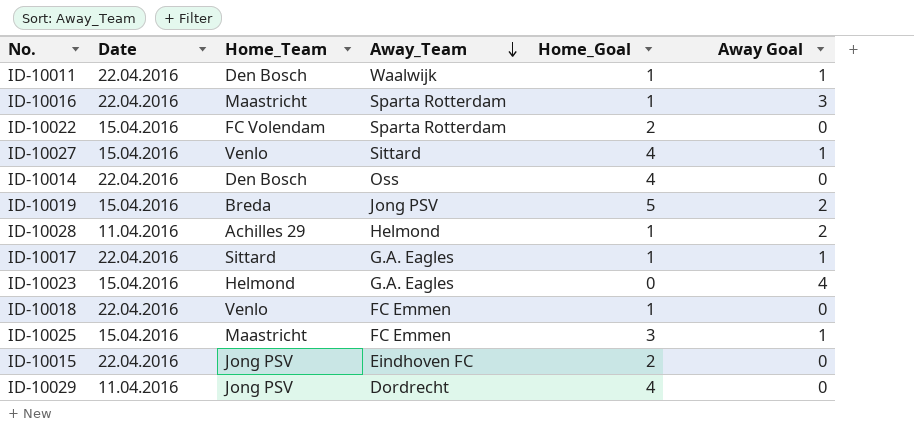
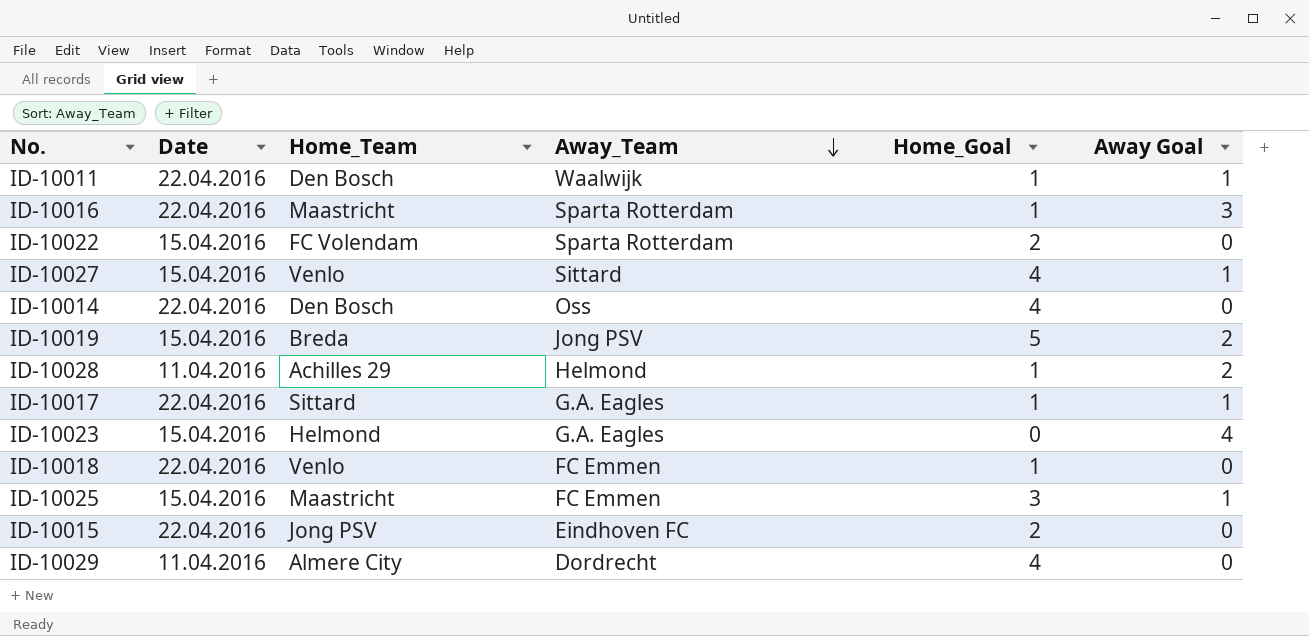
ID-10029 | Home_Team: Jong PSV -> Almere City

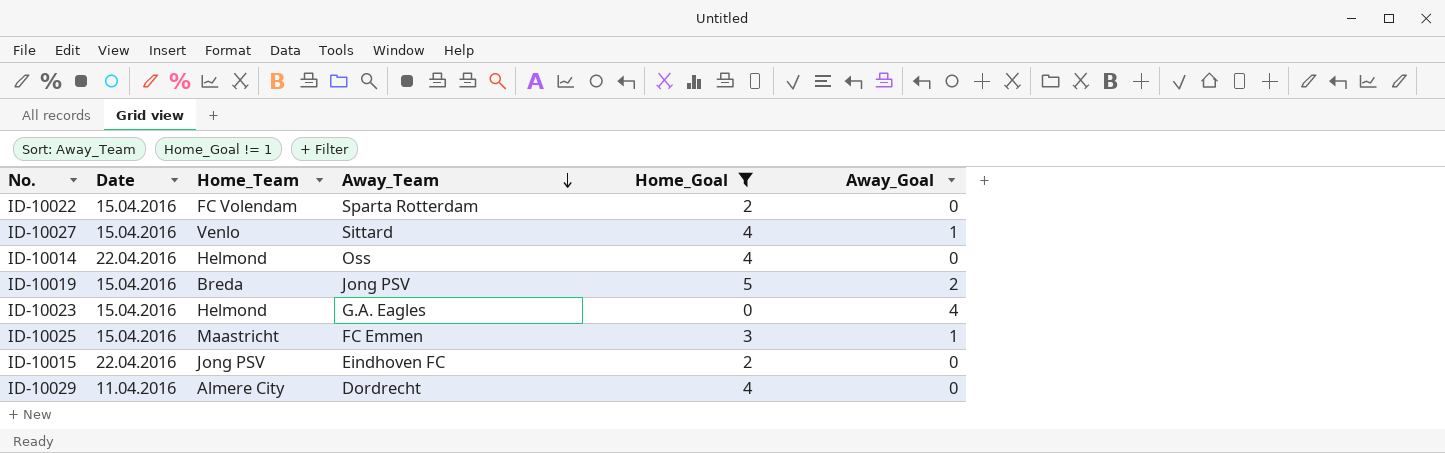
filter: none -> Home_Goal != 1
column name: Away Goal -> Away_Goal
ID-10014 | Home_Team: Den Bosch -> Helmond

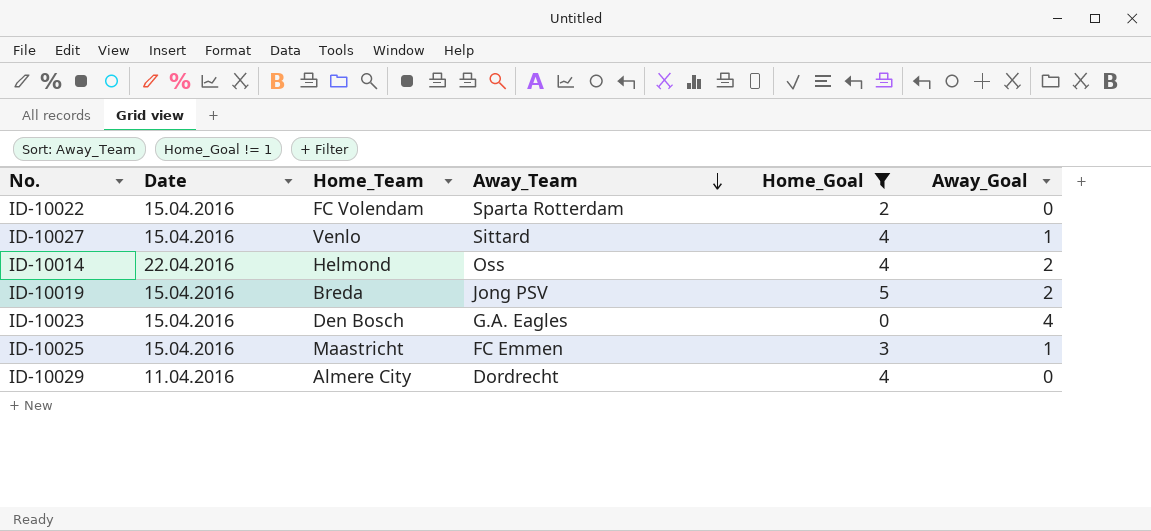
row ID-10015: 22.04.2016 | Jong PSV | Eindhoven FC | 2 | 0 -> none
ID-10014 | Away_Goal: 0 -> 2
ID-10023 | Home_Team: Helmond -> Den Bosch

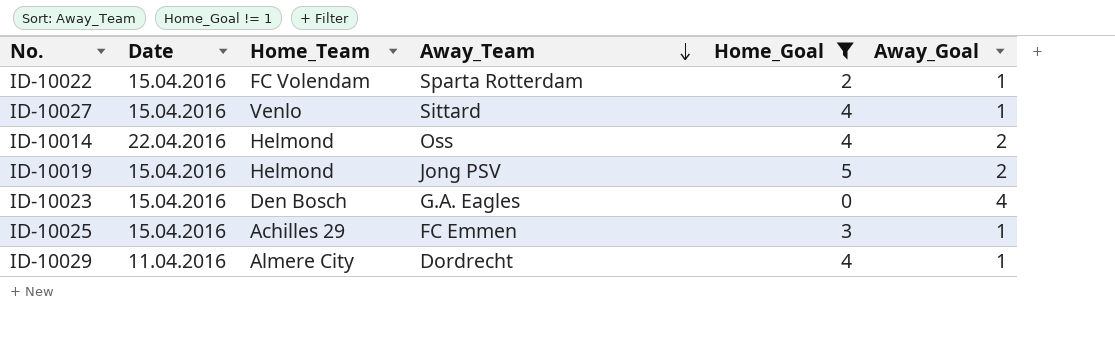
ID-10022 | Away_Goal: 0 -> 1
ID-10019 | Home_Team: Breda -> Helmond
ID-10025 | Home_Team: Maastricht -> Achilles 29
ID-10029 | Away_Goal: 0 -> 1

